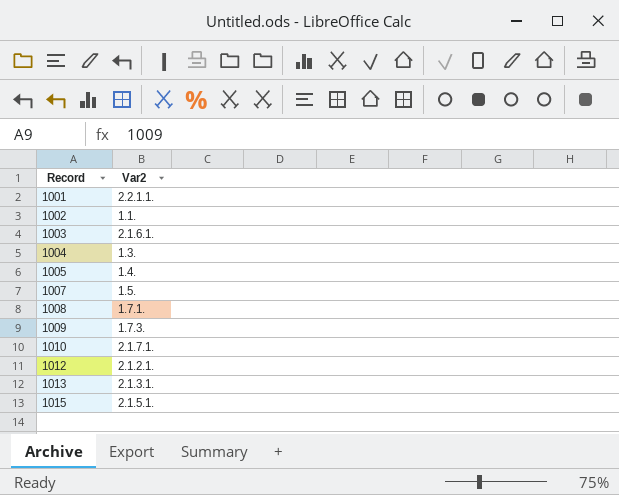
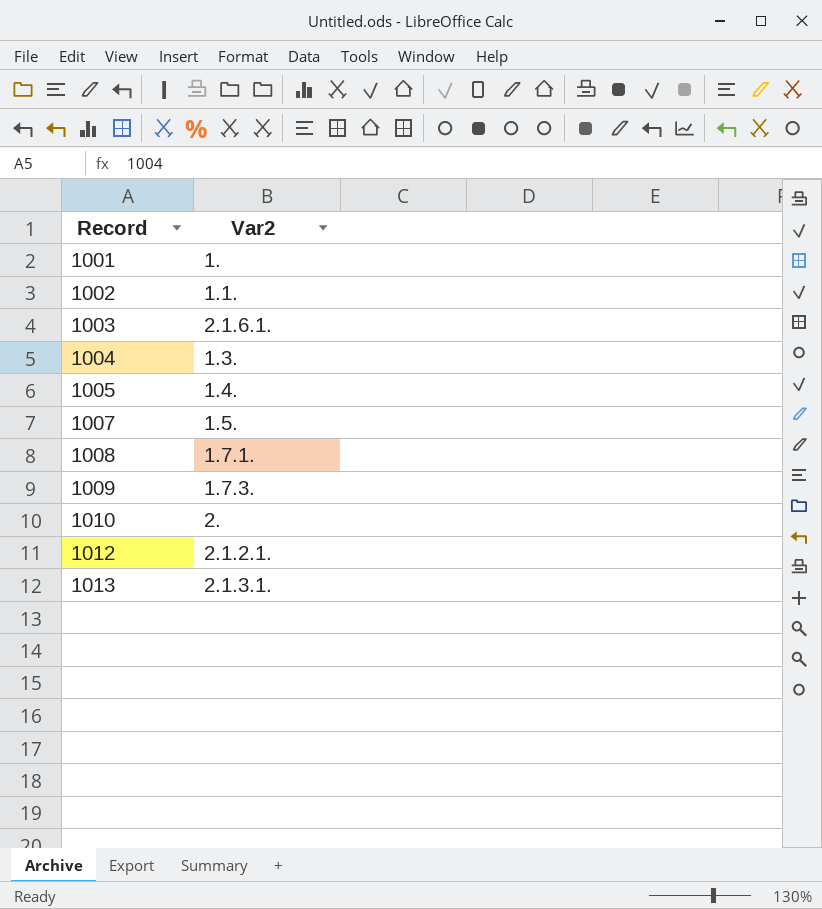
row 1015: 2.1.5.1. -> none
1001 | Var2: 2.2.1.1. -> 1.
1010 | Var2: 2.1.7.1. -> 2.

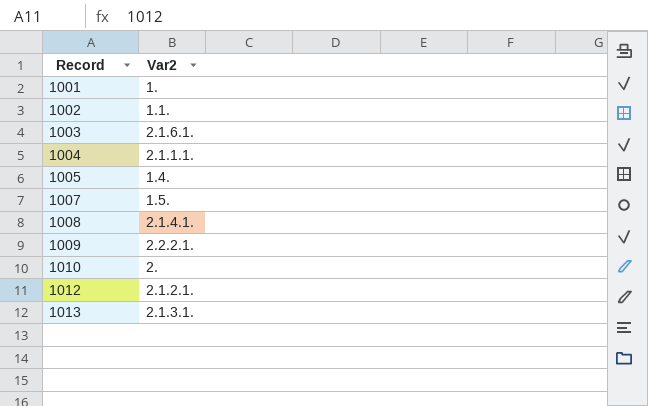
1004 | Var2: 1.3. -> 2.1.1.1.
1008 | Var2: 1.7.1. -> 2.1.4.1.
1009 | Var2: 1.7.3. -> 2.2.2.1.

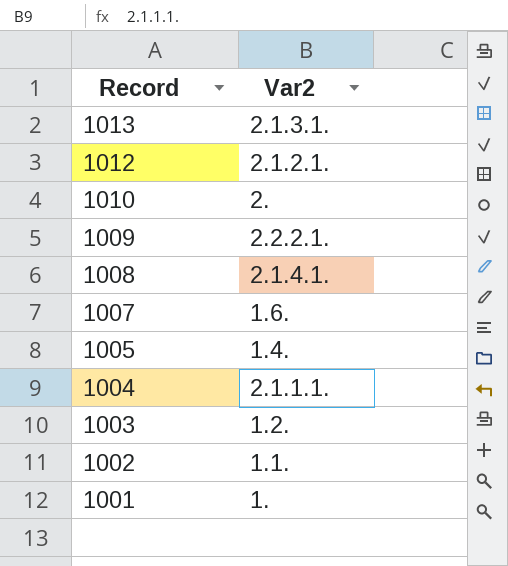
row order: Record ascending -> Record descending
1007 | Var2: 1.5. -> 1.6.
1003 | Var2: 2.1.6.1. -> 1.2.

